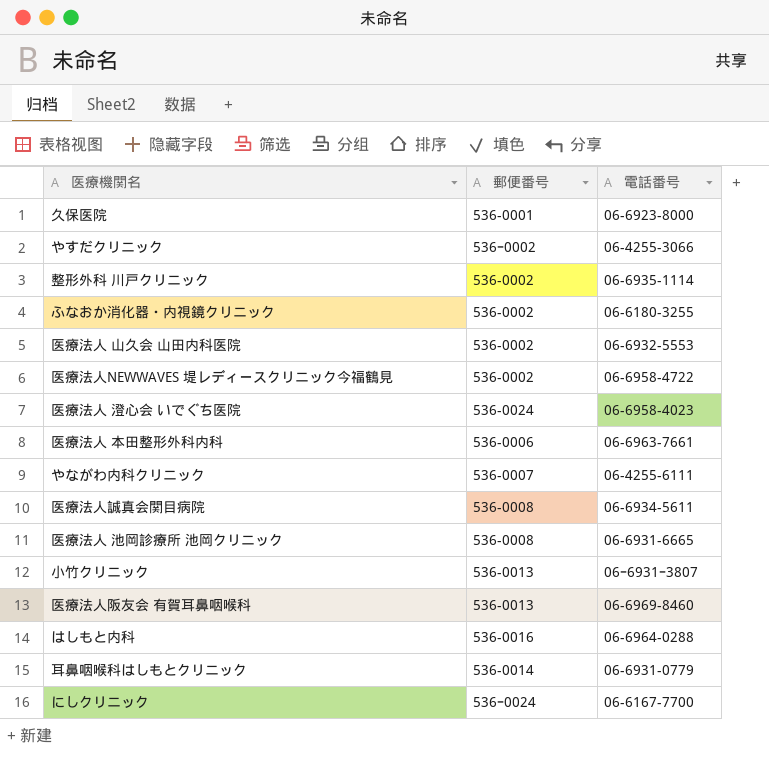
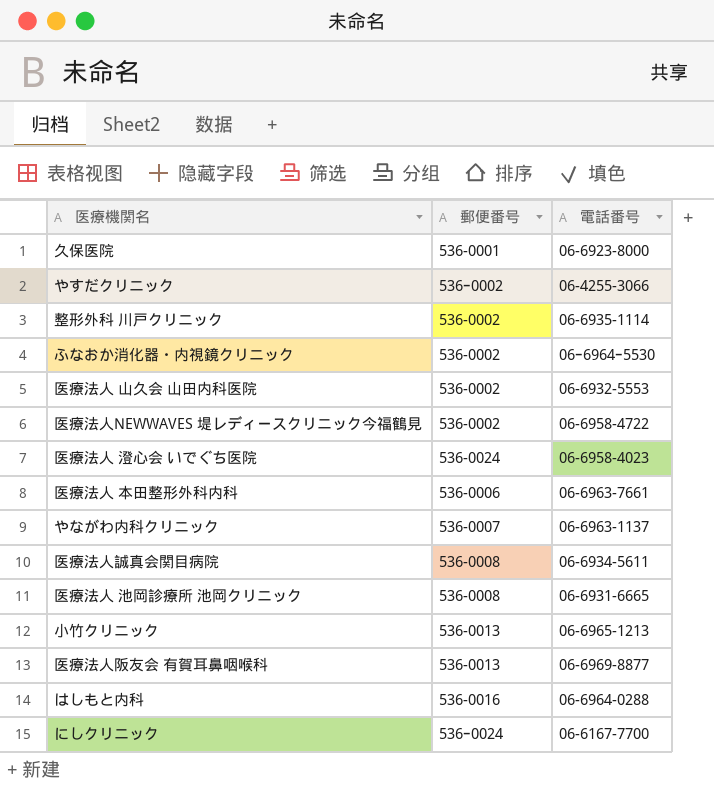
row 耳鼻咽喉科はしもとクリニック: 536-0014 | 06-6931-0779 -> none
ふなおか消化器・内視鏡クリニック | 電話番号: 06-6180-3255 -> 06ｰ6964ｰ5530
やながわ内科クリニック | 電話番号: 06-4255-6111 -> 06-6963-1137
小竹クリニック | 電話番号: 06ｰ6931ｰ3807 -> 06-6965-1213
医療法人阪友会 有賀耳鼻咽喉科 | 電話番号: 06-6969-8460 -> 06-6969-8877

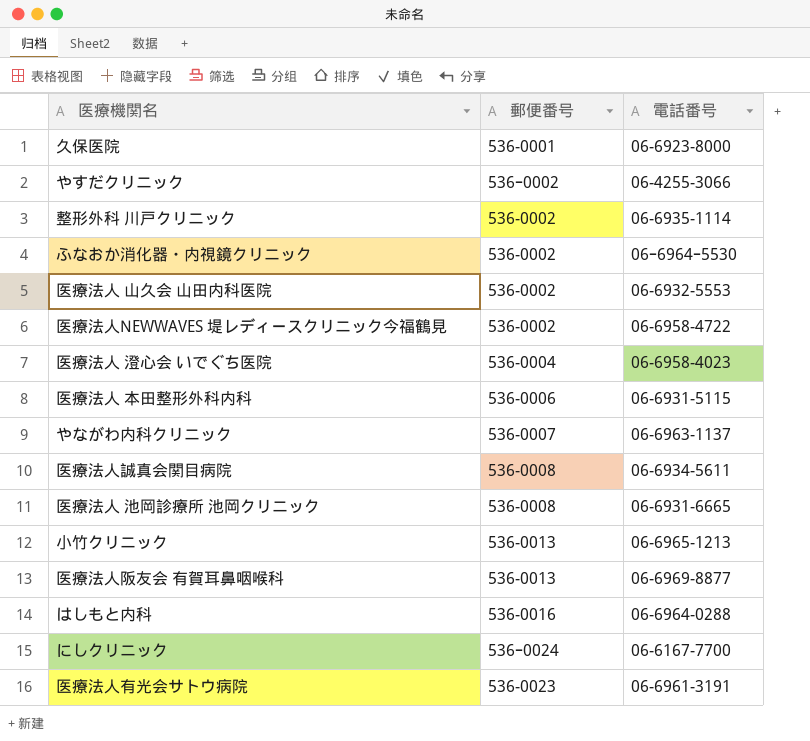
医療法人 澄心会 いでぐち医院 | 郵便番号: 536-0024 -> 536-0004
医療法人 本田整形外科内科 | 電話番号: 06-6963-7661 -> 06-6931-5115
row 医療法人有光会サトウ病院: none -> 536-0023 | 06-6961-3191

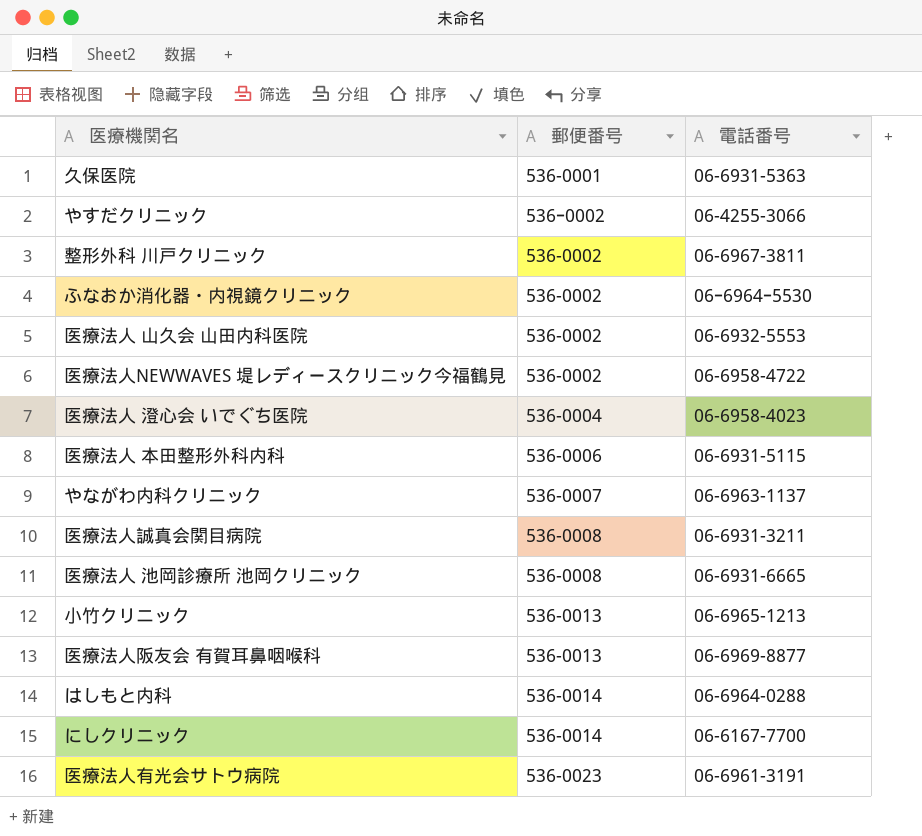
久保医院 | 電話番号: 06-6923-8000 -> 06-6931-5363
整形外科 川戸クリニック | 電話番号: 06-6935-1114 -> 06-6967-3811
医療法人誠真会関目病院 | 電話番号: 06-6934-5611 -> 06-6931-3211
はしもと内科 | 郵便番号: 536-0016 -> 536-0014
にしクリニック | 郵便番号: 536ｰ0024 -> 536-0014

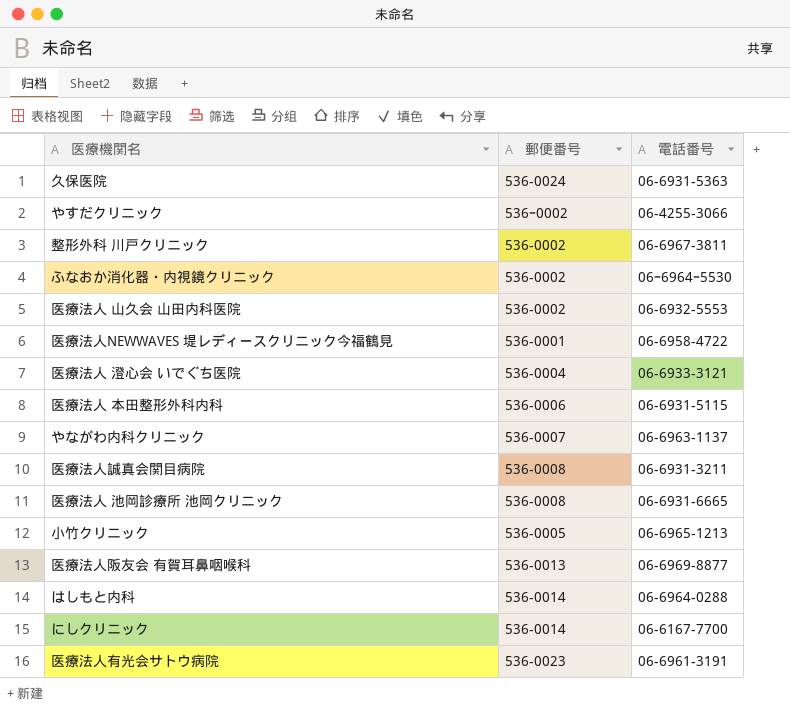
久保医院 | 郵便番号: 536-0001 -> 536-0024
医療法人NEWWAVES 堤レディースクリニック今福鶴見 | 郵便番号: 536-0002 -> 536-0001
医療法人 澄心会 いでぐち医院 | 電話番号: 06-6958-4023 -> 06-6933-3121
小竹クリニック | 郵便番号: 536-0013 -> 536-0005

